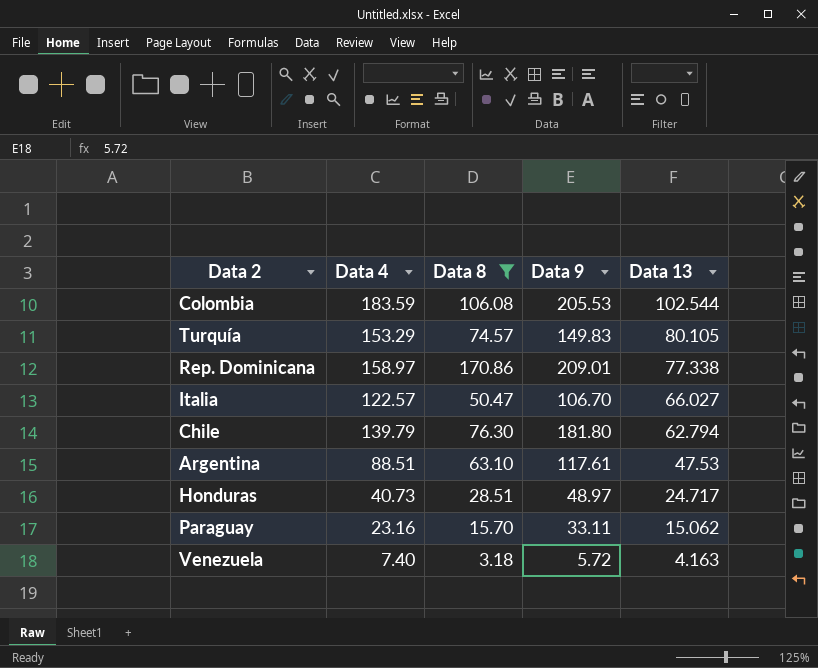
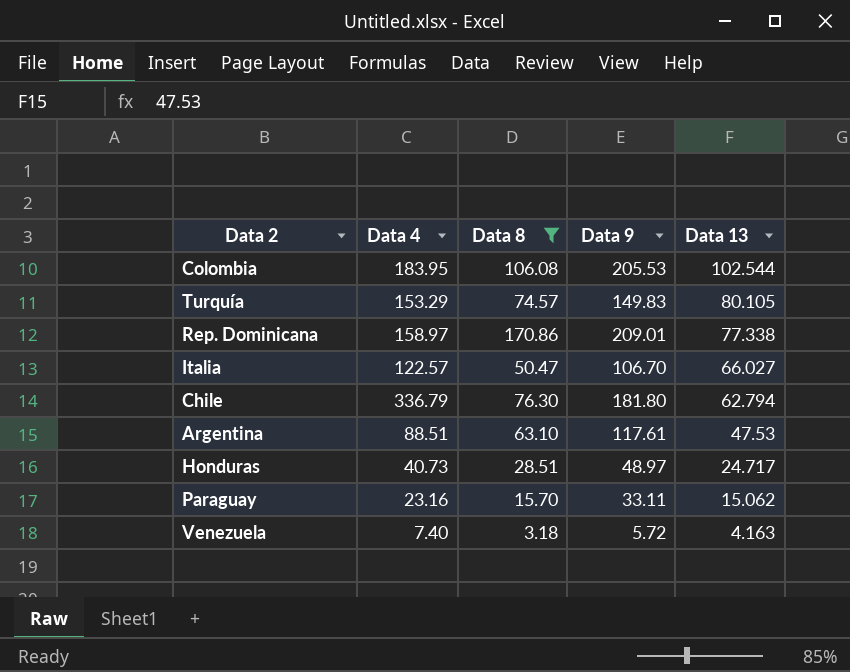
Colombia | Data 4: 183.59 -> 183.95
Chile | Data 4: 139.79 -> 336.79

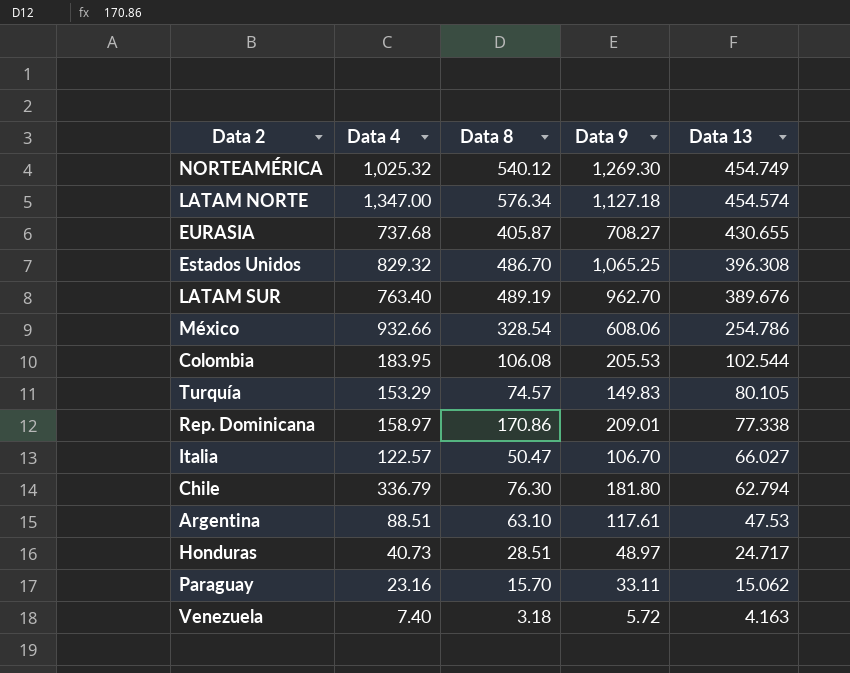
filter: Data 8 <= 170.86 -> none

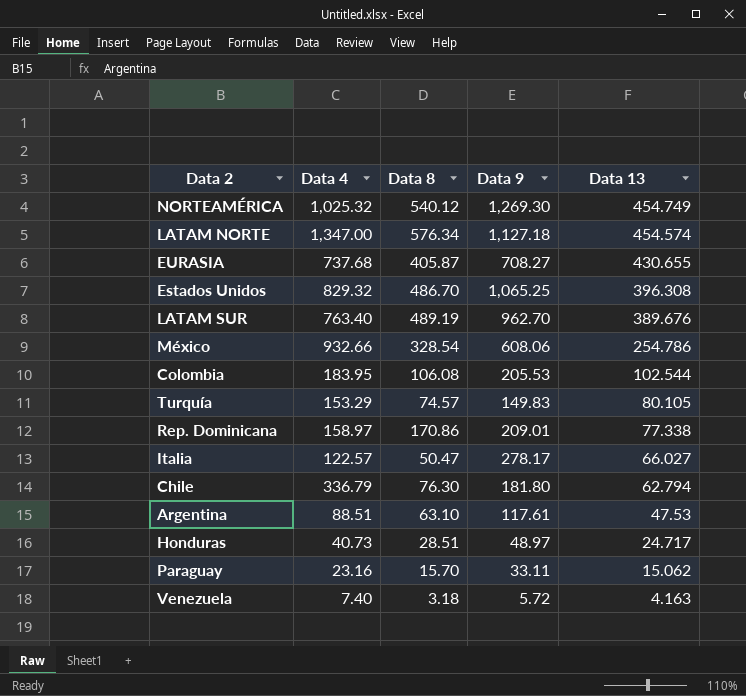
Italia | Data 9: 106.70 -> 278.17

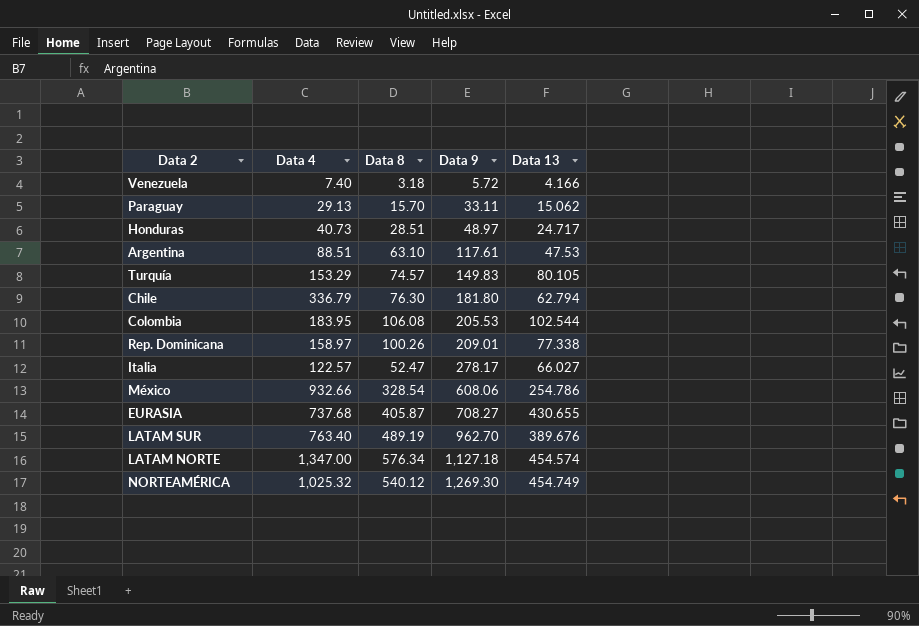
row order: Data 13 descending -> Data 9 ascending
row Estados Unidos: 829.32 | 486.70 | 1,065.25 | 396.308 -> none
Venezuela | Data 13: 4.163 -> 4.166
Paraguay | Data 4: 23.16 -> 29.13
Rep. Dominicana | Data 8: 170.86 -> 100.26
Italia | Data 8: 50.47 -> 52.47

